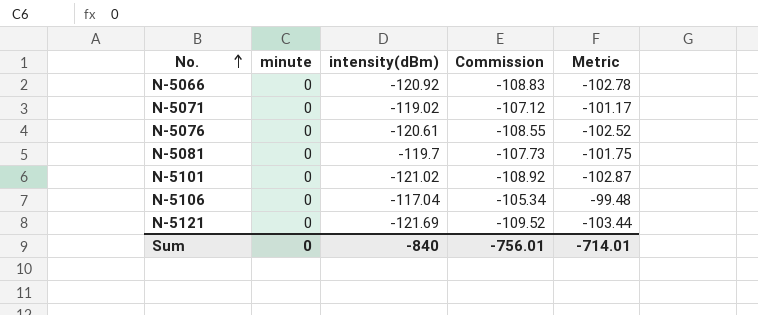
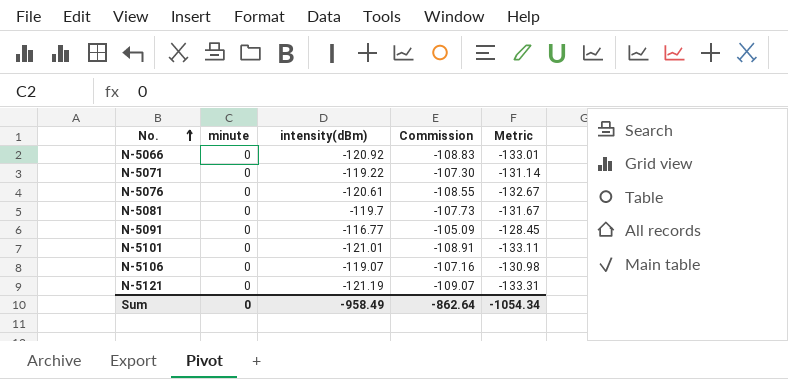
column Metric | formula: [intensity(dBm)] * 0.85 -> [intensity(dBm)] * 1.1
N-5071 | intensity(dBm): -119.02 -> -119.22
N-5071 | Commission: -107.12 -> -107.30
row N-5091: none -> 0 | -116.77 | -105.09 | -128.45
N-5101 | intensity(dBm): -121.02 -> -121.01
N-5101 | Commission: -108.92 -> -108.91
N-5106 | intensity(dBm): -117.04 -> -119.07
N-5106 | Commission: -105.34 -> -107.16
N-5121 | intensity(dBm): -121.69 -> -121.19
N-5121 | Commission: -109.52 -> -109.07
Sum | intensity(dBm): -840 -> -958.49
Sum | Commission: -756.01 -> -862.64
Sum | Metric: -714.01 -> -1054.34

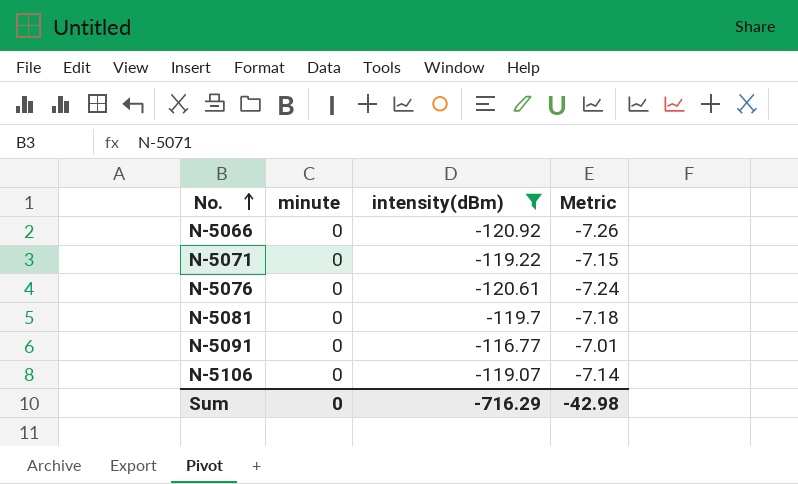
filter: none -> intensity(dBm) >= -120.92
column Commission | formula: [intensity(dBm)] * 0.9 -> none
column Metric | formula: [intensity(dBm)] * 1.1 -> [intensity(dBm)] * 0.06
Sum | intensity(dBm): -958.49 -> -716.29
Sum | Metric: -1054.34 -> -42.98

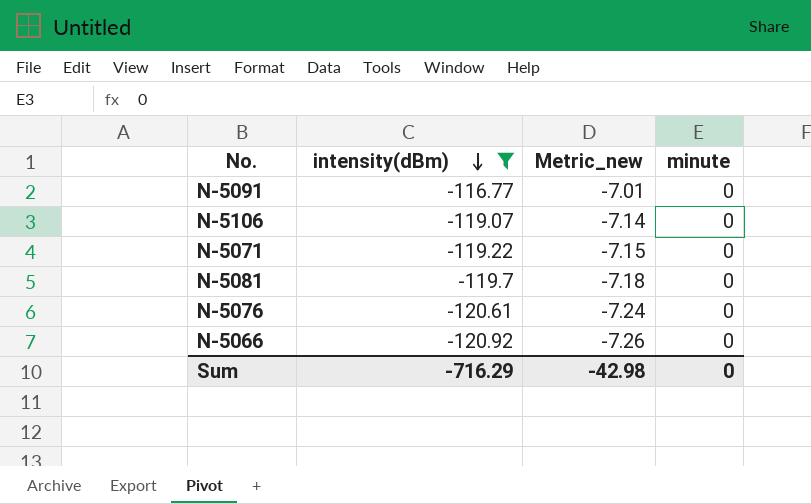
row order: No. ascending -> intensity(dBm) descending
column name: Metric -> Metric_new
column minute | position: 2 -> 4

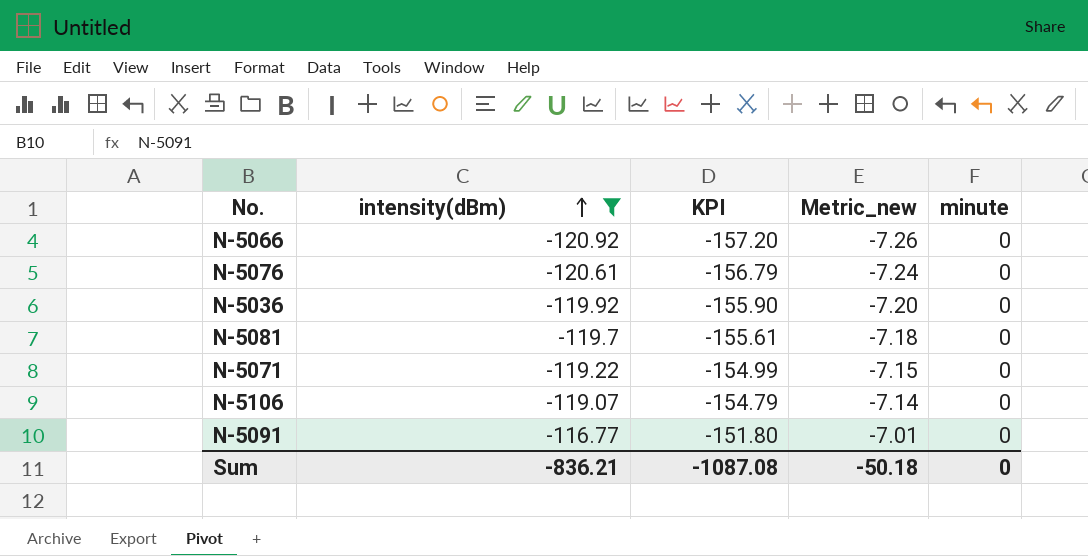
row order: intensity(dBm) descending -> intensity(dBm) ascending
column KPI | formula: none -> [intensity(dBm)] * 1.3
row N-5036: none -> -119.92 | -155.90 | -7.20 | 0
Sum | intensity(dBm): -716.29 -> -836.21
Sum | Metric_new: -42.98 -> -50.18

